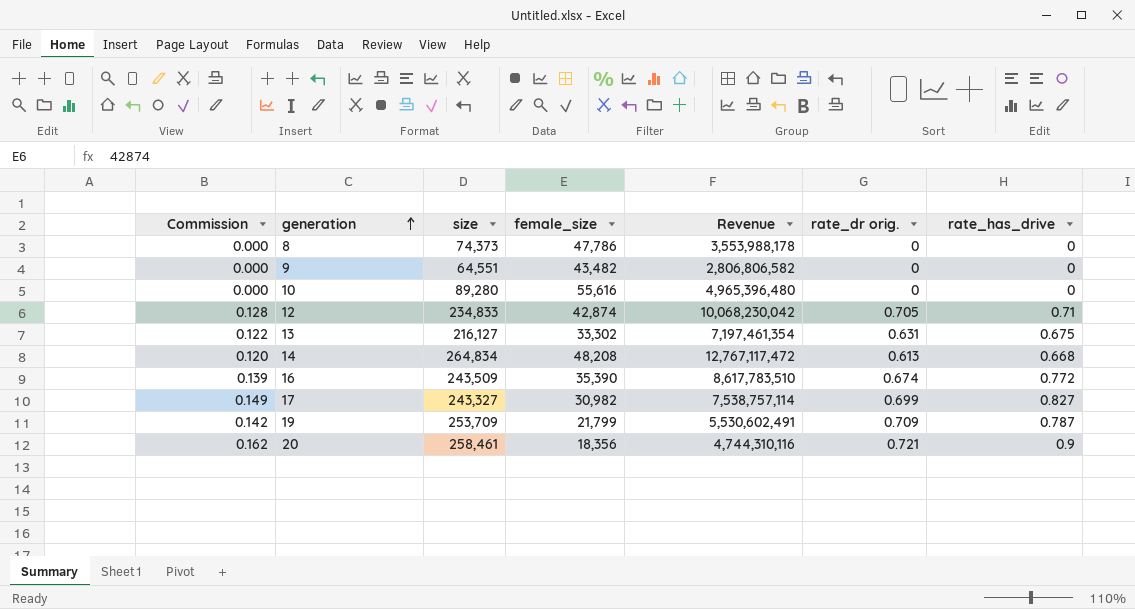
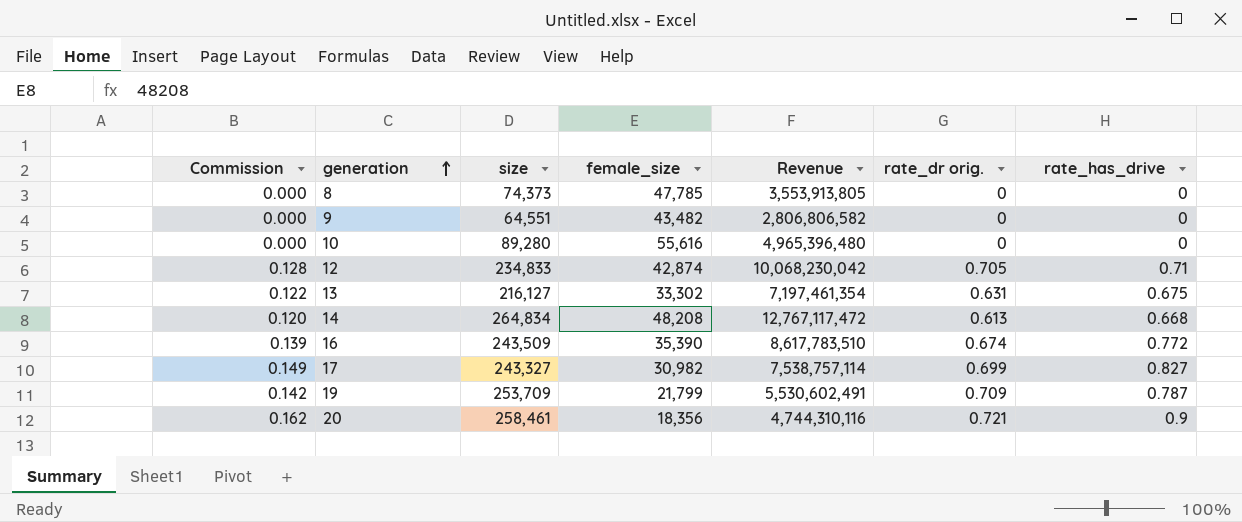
8 | female_size: 47,786 -> 47,785
8 | Revenue: 3,553,988,178 -> 3,553,913,805

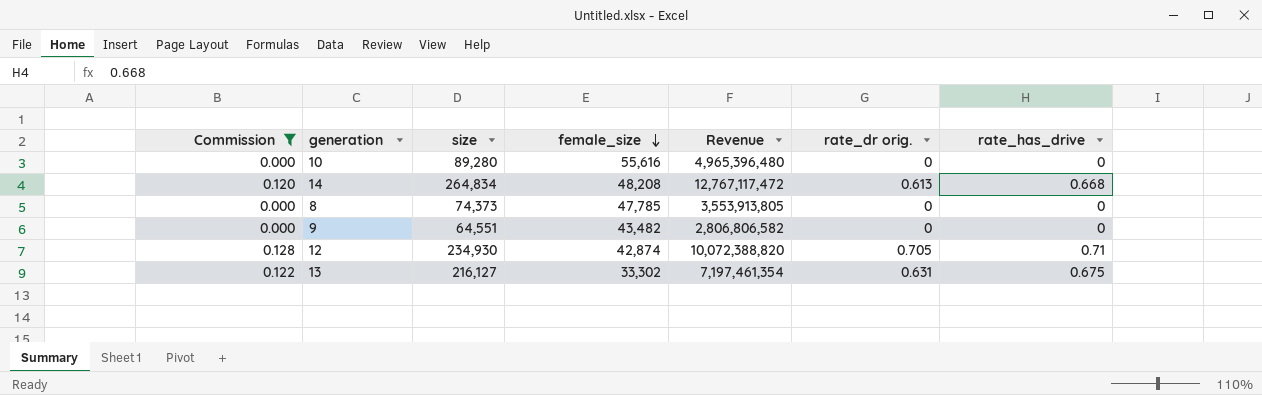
filter: none -> Commission <= 0.128
row order: generation ascending -> female_size descending
12 | size: 234,833 -> 234,930
12 | Revenue: 10,068,230,042 -> 10,072,388,820

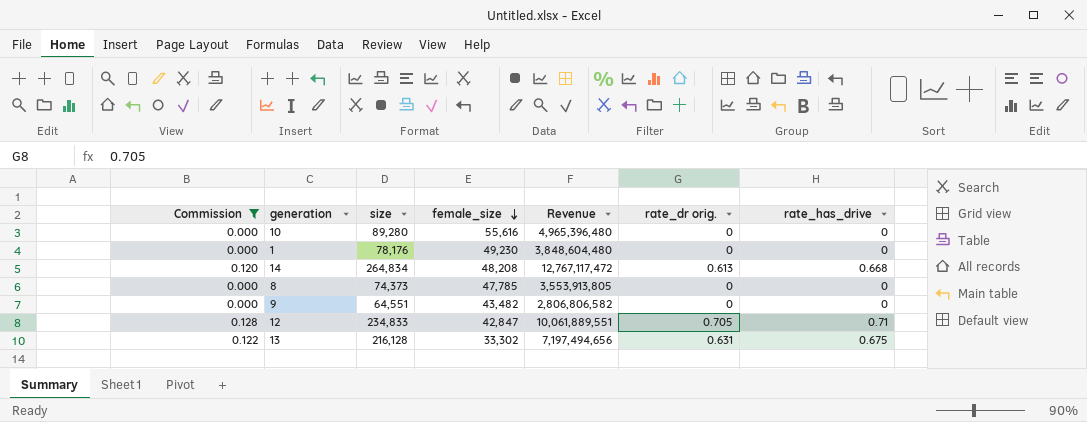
row 1: none -> 0.000 | 78,176 | 49,230 | 3,848,604,480 | 0 | 0
12 | size: 234,930 -> 234,833
12 | female_size: 42,874 -> 42,847
12 | Revenue: 10,072,388,820 -> 10,061,889,551
13 | size: 216,127 -> 216,128
13 | Revenue: 7,197,461,354 -> 7,197,494,656

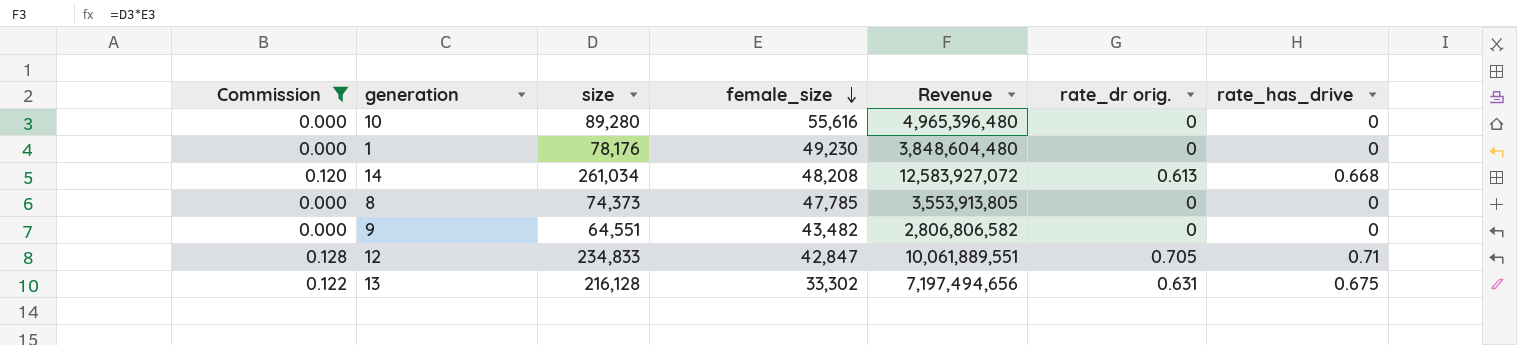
14 | size: 264,834 -> 261,034
14 | Revenue: 12,767,117,472 -> 12,583,927,072

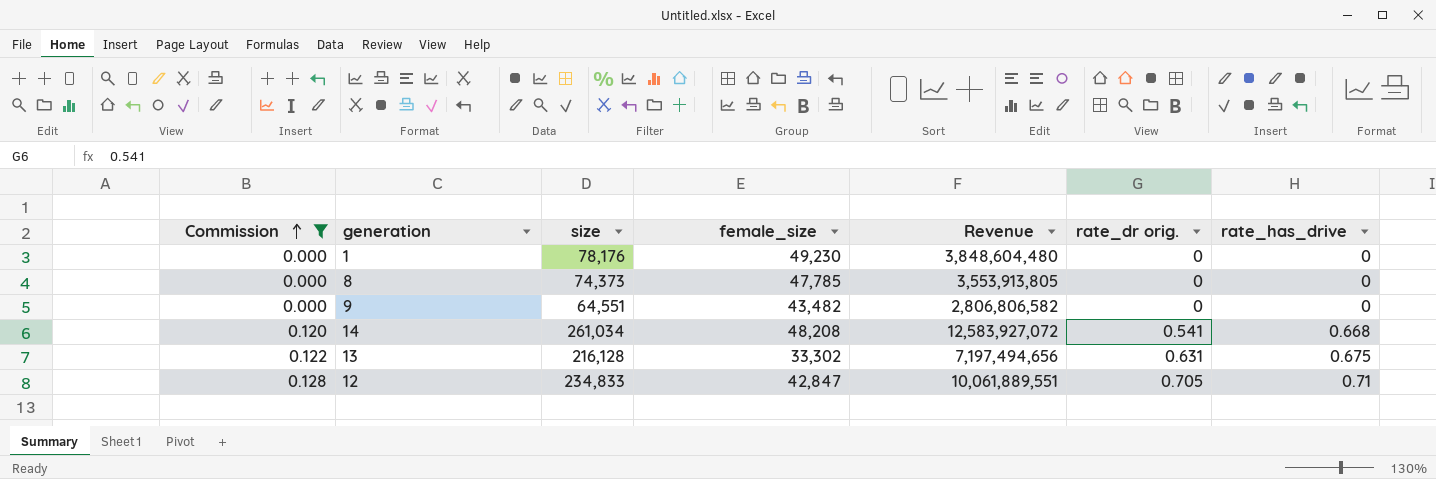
row order: female_size descending -> Commission ascending
row 10: 0.000 | 89,280 | 55,616 | 4,965,396,480 | 0 | 0 -> none
14 | rate_dr orig.: 0.613 -> 0.541

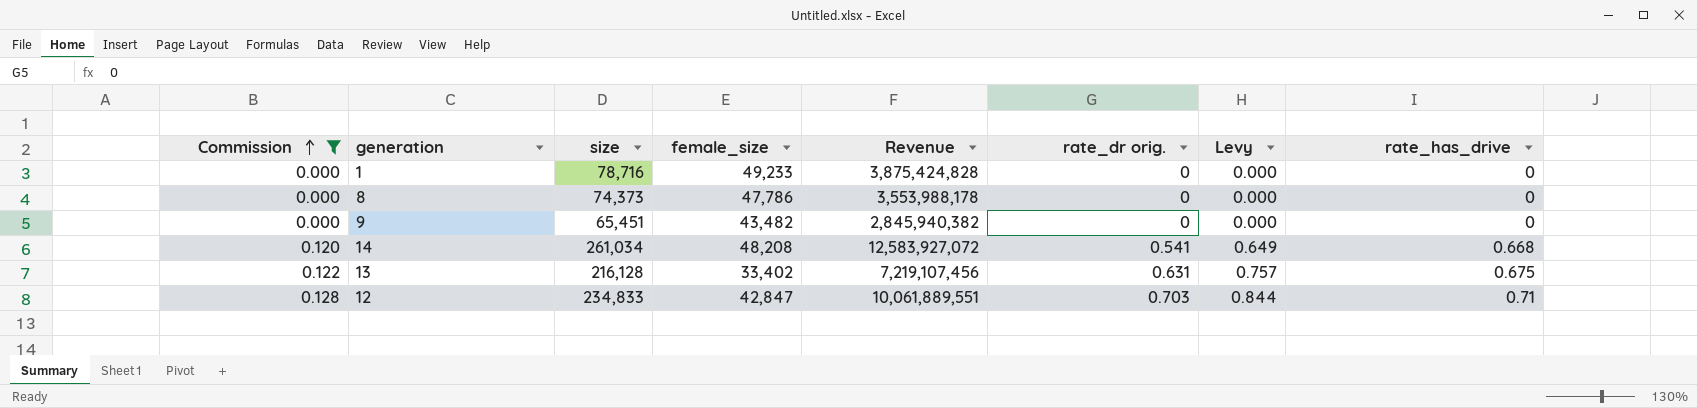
column Levy | formula: none -> [rate_dr orig.] * 1.2
1 | size: 78,176 -> 78,716
1 | female_size: 49,230 -> 49,233
1 | Revenue: 3,848,604,480 -> 3,875,424,828
8 | female_size: 47,785 -> 47,786
8 | Revenue: 3,553,913,805 -> 3,553,988,178
9 | size: 64,551 -> 65,451
9 | Revenue: 2,806,806,582 -> 2,845,940,382
13 | female_size: 33,302 -> 33,402
13 | Revenue: 7,197,494,656 -> 7,219,107,456
12 | rate_dr orig.: 0.705 -> 0.703

